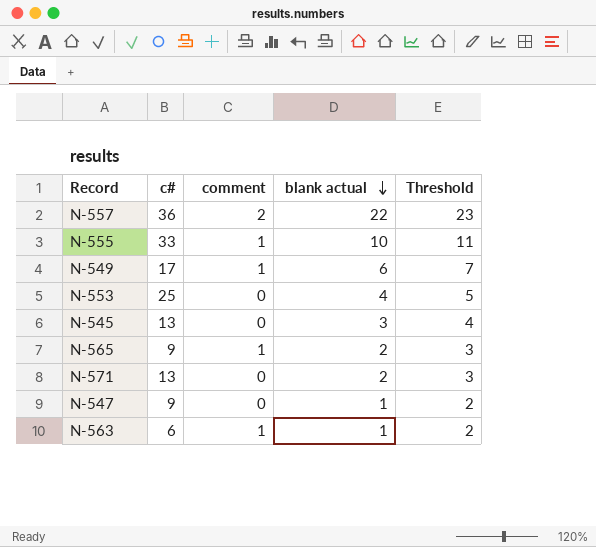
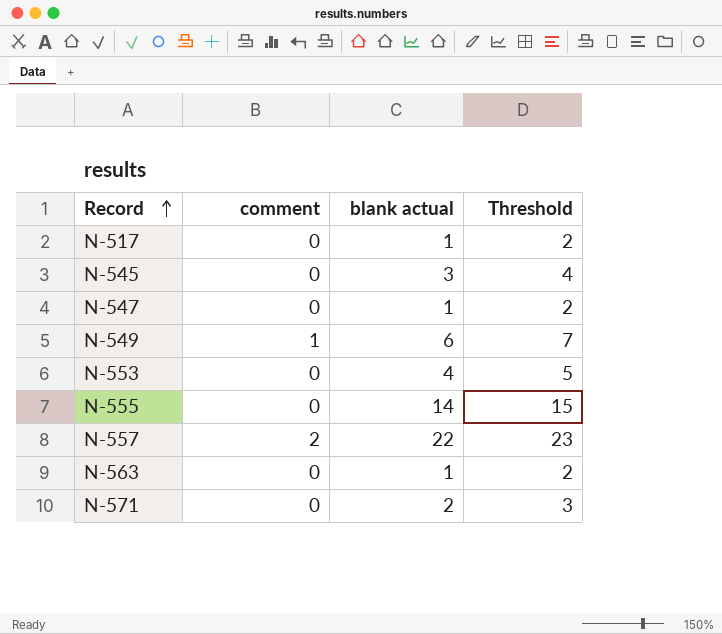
row order: blank actual descending -> Record ascending
column c# | position: 2 -> none
row N-565: 9 | 1 | 2 | 3 -> none
row N-517: none -> 0 | 1 | 2
N-555 | comment: 1 -> 0
N-555 | blank actual: 10 -> 14
N-555 | Threshold: 11 -> 15
N-563 | comment: 1 -> 0

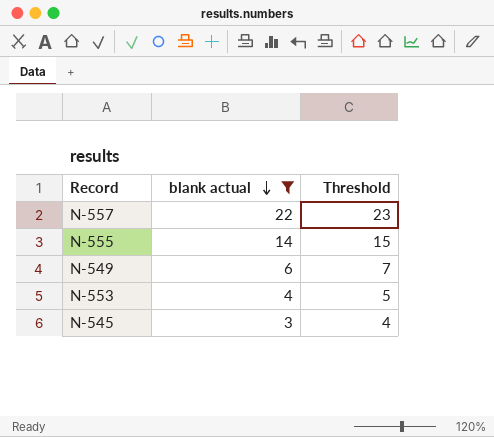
filter: none -> blank actual >= 3
row order: Record ascending -> blank actual descending
column comment | position: 2 -> none

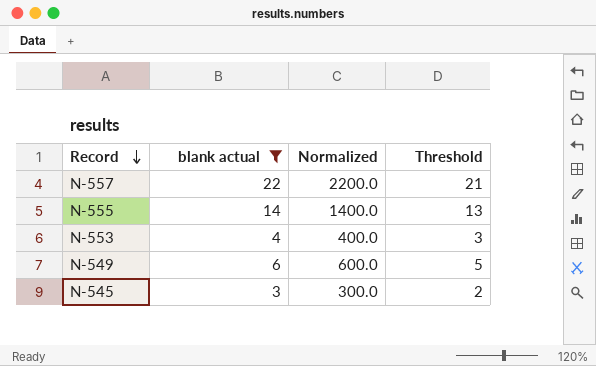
row order: blank actual descending -> Record descending
column Normalized | formula: none -> [blank actual] * 100
column Threshold | formula: [blank actual] + 1 -> [blank actual] - 1

